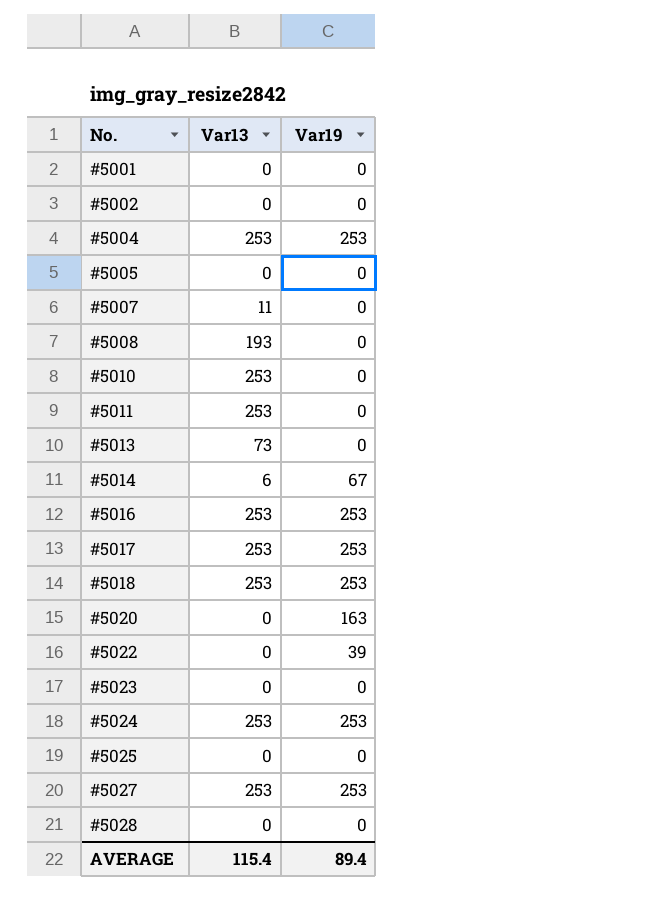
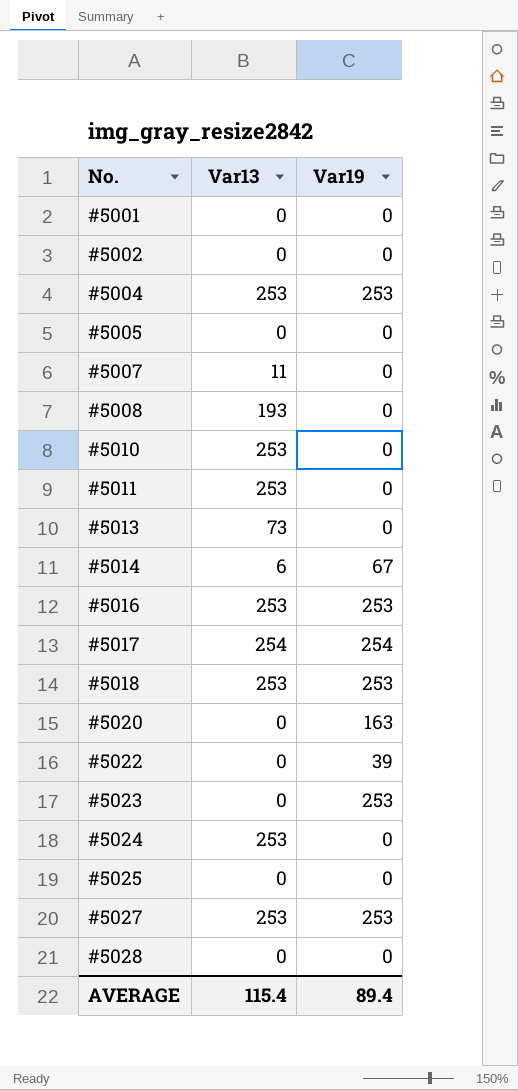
#5017 | Var13: 253 -> 254
#5017 | Var19: 253 -> 254
#5023 | Var19: 0 -> 253
#5024 | Var19: 253 -> 0

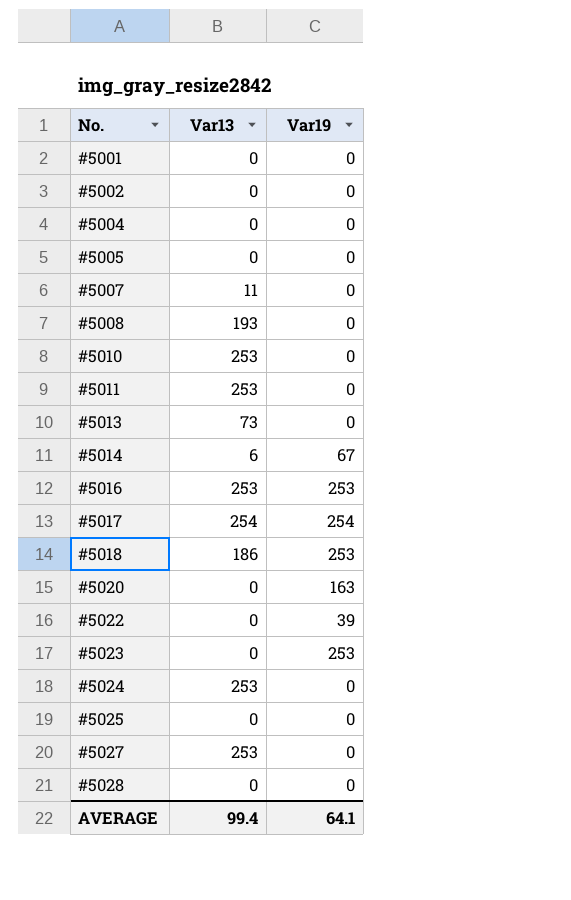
#5004 | Var13: 253 -> 0
#5004 | Var19: 253 -> 0
#5018 | Var13: 253 -> 186
#5027 | Var19: 253 -> 0
AVERAGE | Var13: 115.4 -> 99.4
AVERAGE | Var19: 89.4 -> 64.1

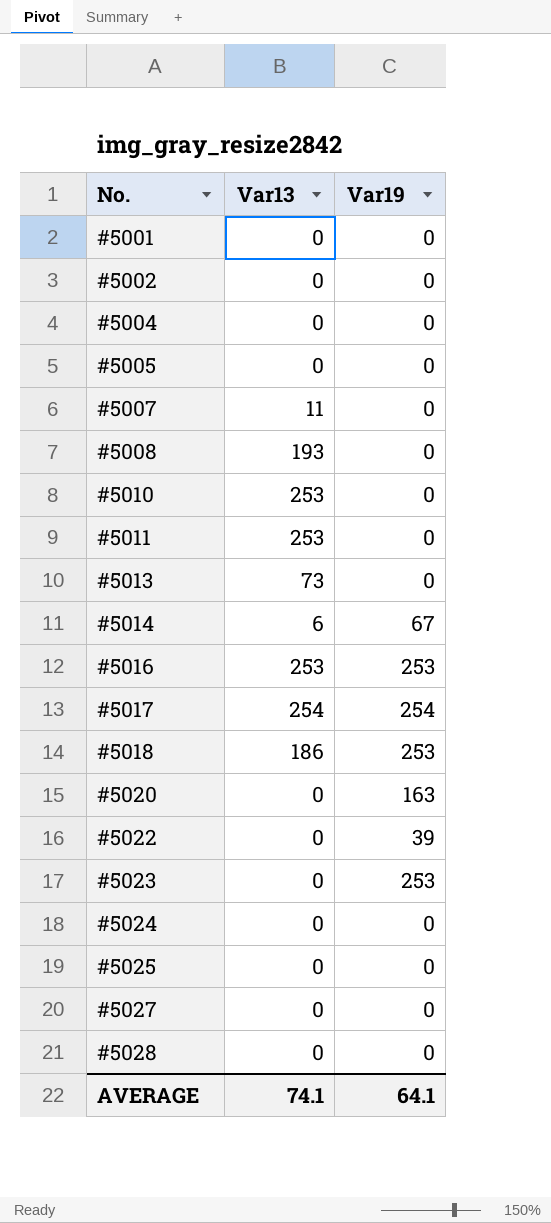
#5024 | Var13: 253 -> 0
#5027 | Var13: 253 -> 0
AVERAGE | Var13: 99.4 -> 74.1

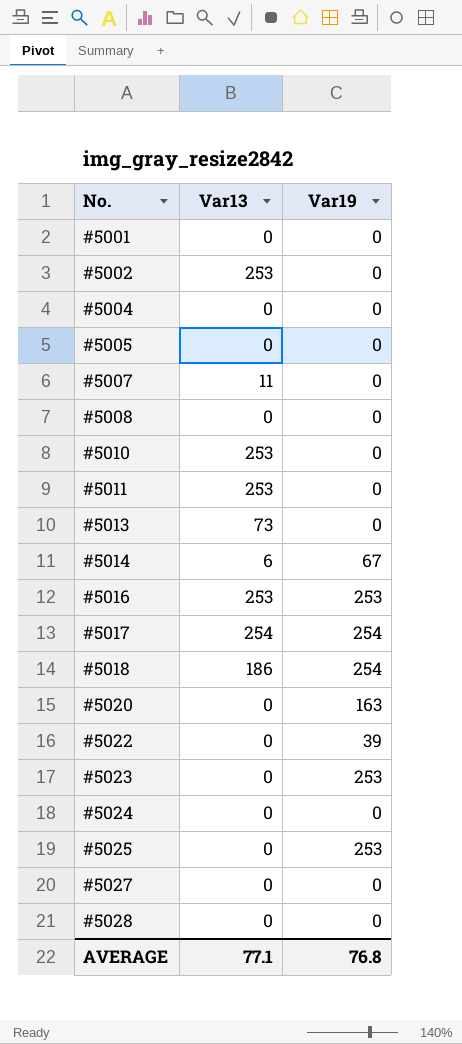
#5002 | Var13: 0 -> 253
#5008 | Var13: 193 -> 0
#5018 | Var19: 253 -> 254
#5025 | Var19: 0 -> 253
AVERAGE | Var13: 74.1 -> 77.1
AVERAGE | Var19: 64.1 -> 76.8

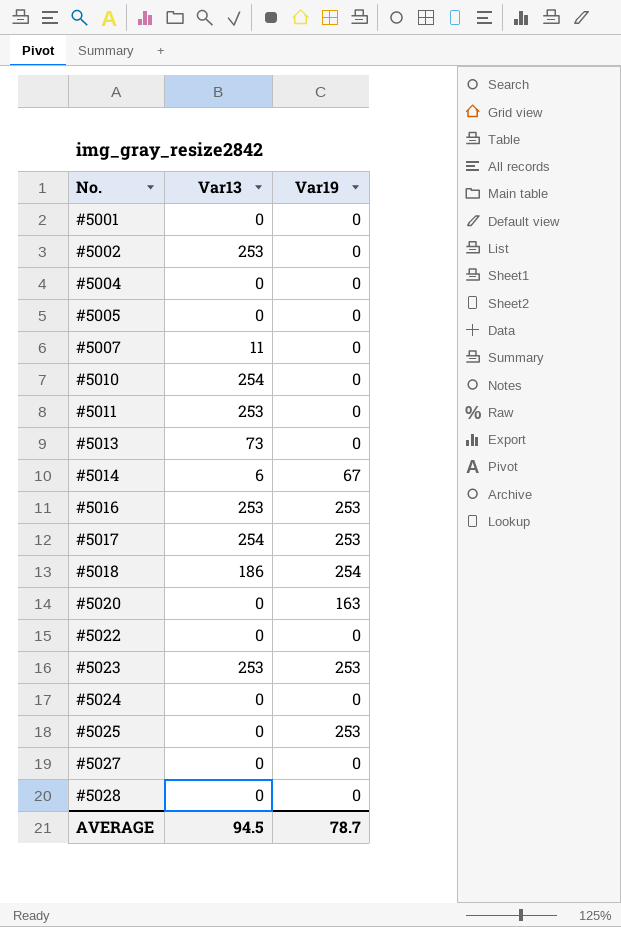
row #5008: 0 | 0 -> none
#5010 | Var13: 253 -> 254
#5017 | Var19: 254 -> 253
#5022 | Var19: 39 -> 0
#5023 | Var13: 0 -> 253
AVERAGE | Var13: 77.1 -> 94.5
AVERAGE | Var19: 76.8 -> 78.7

